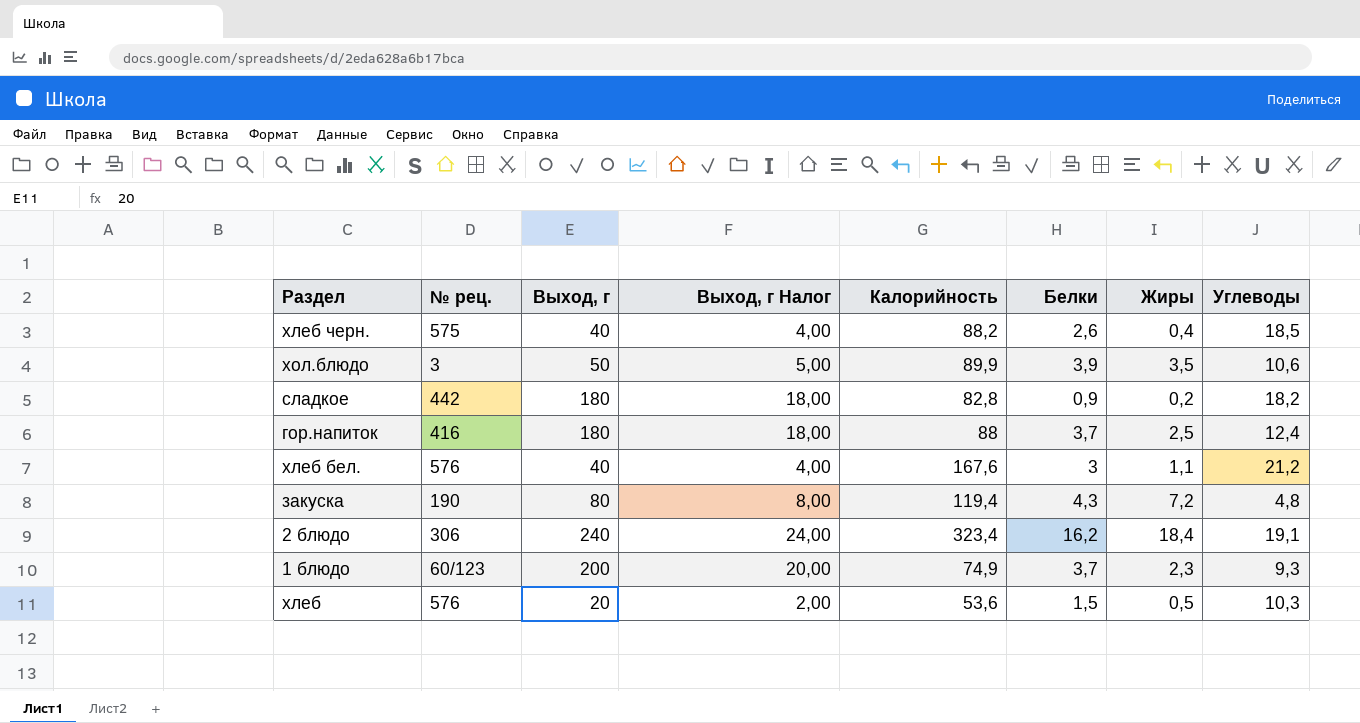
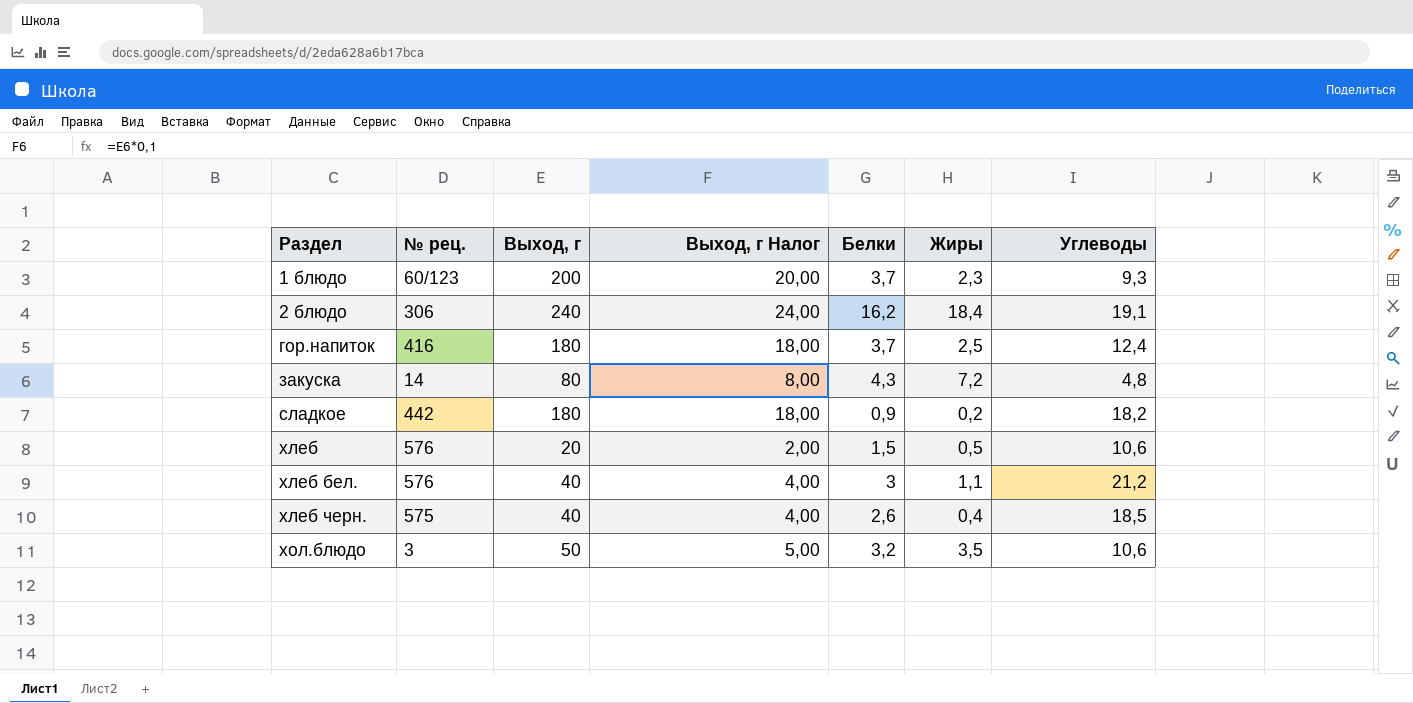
row order: none -> Раздел ascending
column Калорийность | position: 5 -> none
закуска | № рец.: 190 -> 14
хлеб | Углеводы: 10,3 -> 10,6
хол.блюдо | Белки: 3,9 -> 3,2

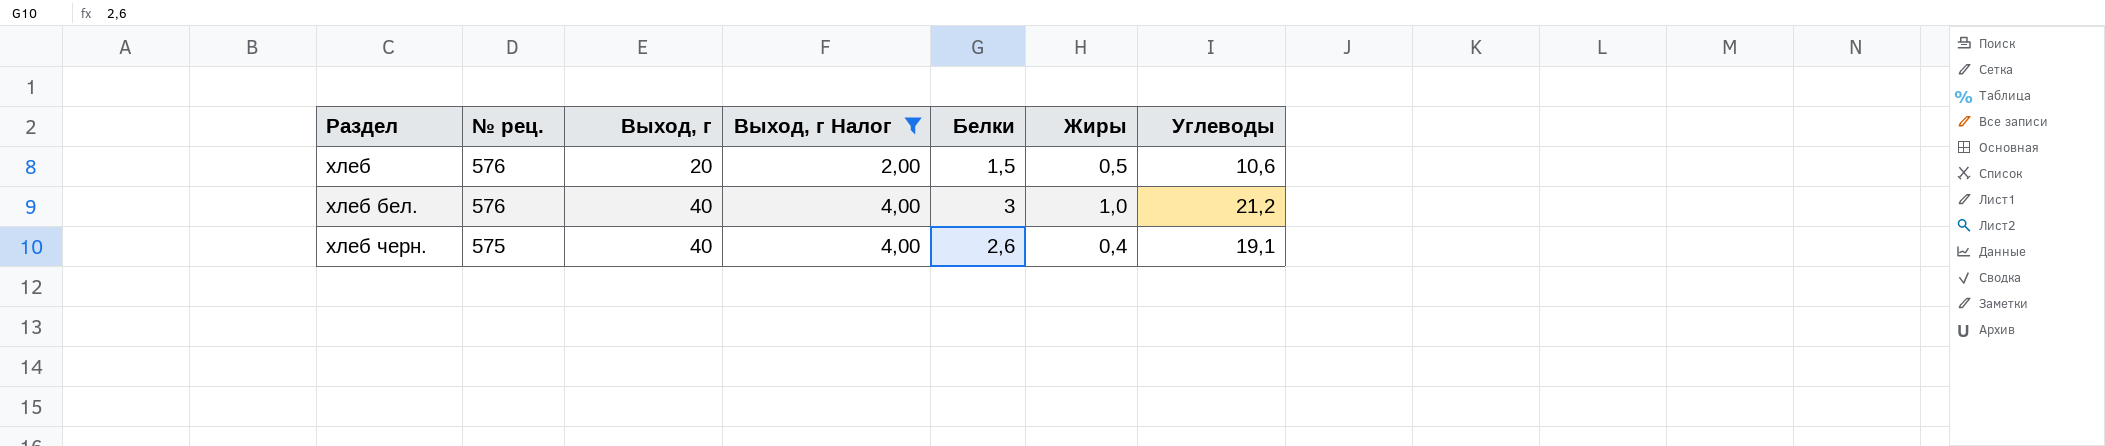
filter: none -> Выход, г Налог <= 4,00
хлеб бел. | Жиры: 1,1 -> 1,0
хлеб черн. | Углеводы: 18,5 -> 19,1

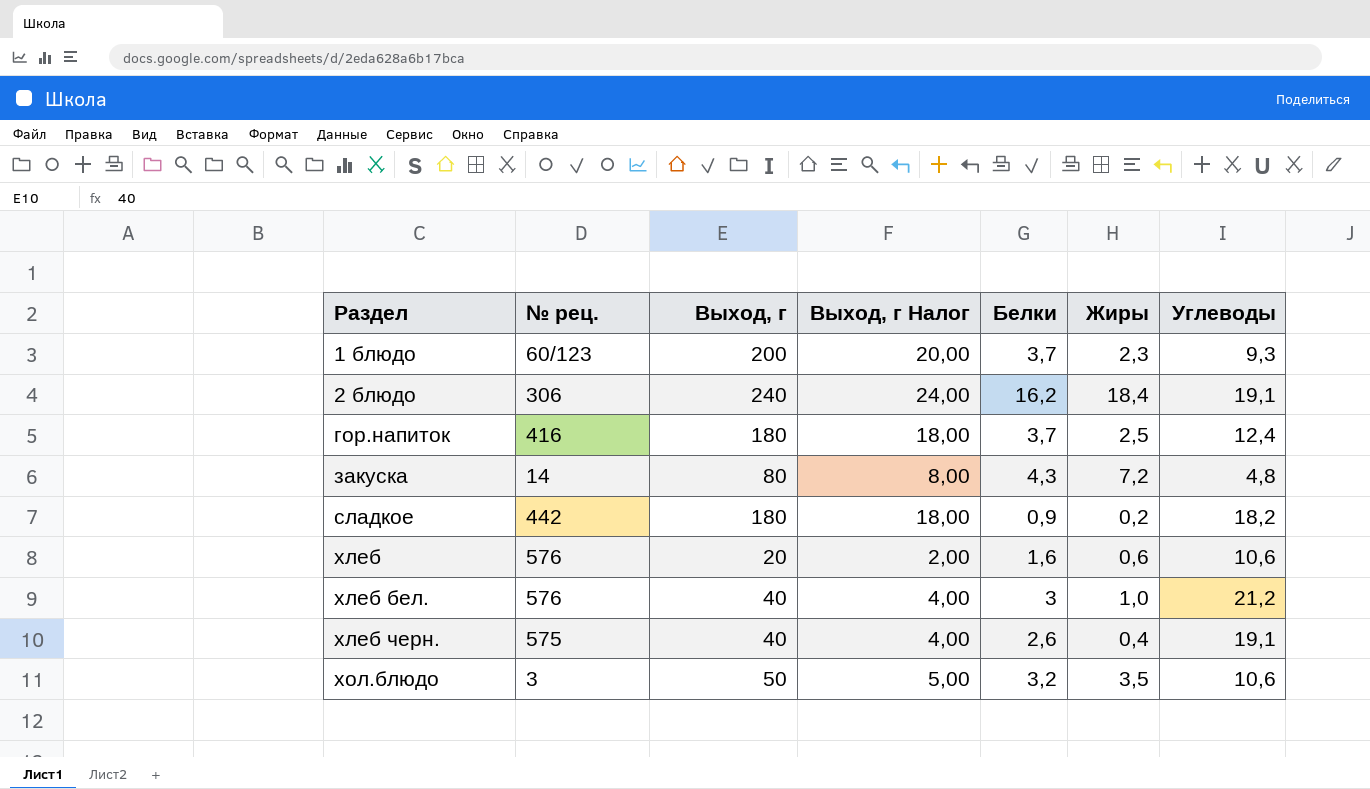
filter: Выход, г Налог <= 4,00 -> none
хлеб | Белки: 1,5 -> 1,6
хлеб | Жиры: 0,5 -> 0,6

